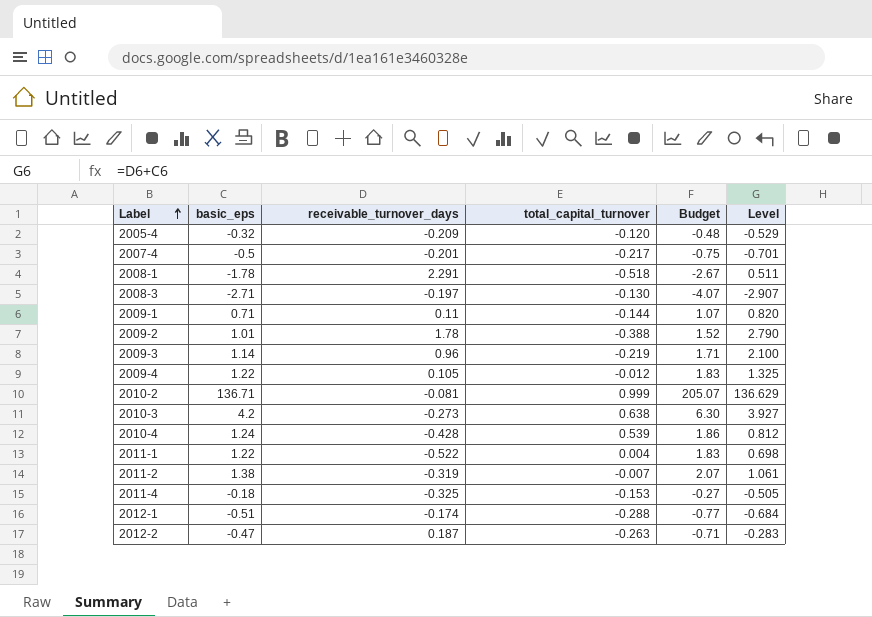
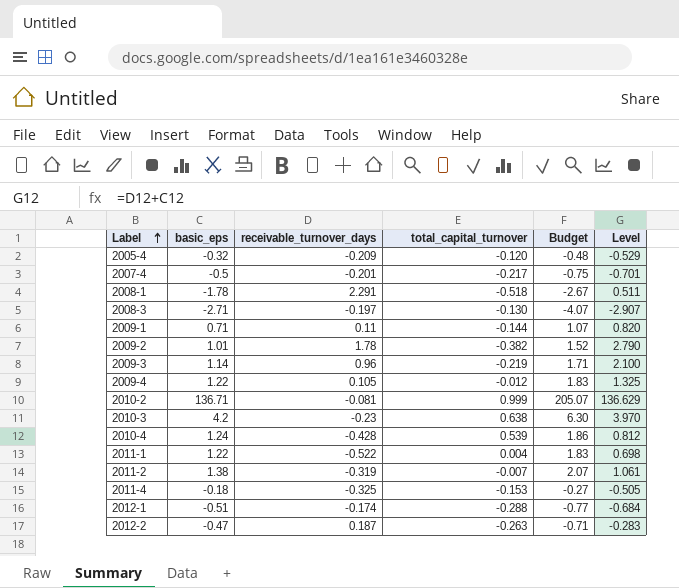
2009-2 | total_capital_turnover: -0.388 -> -0.382
2010-3 | receivable_turnover_days: -0.273 -> -0.23
2010-3 | Level: 3.927 -> 3.970

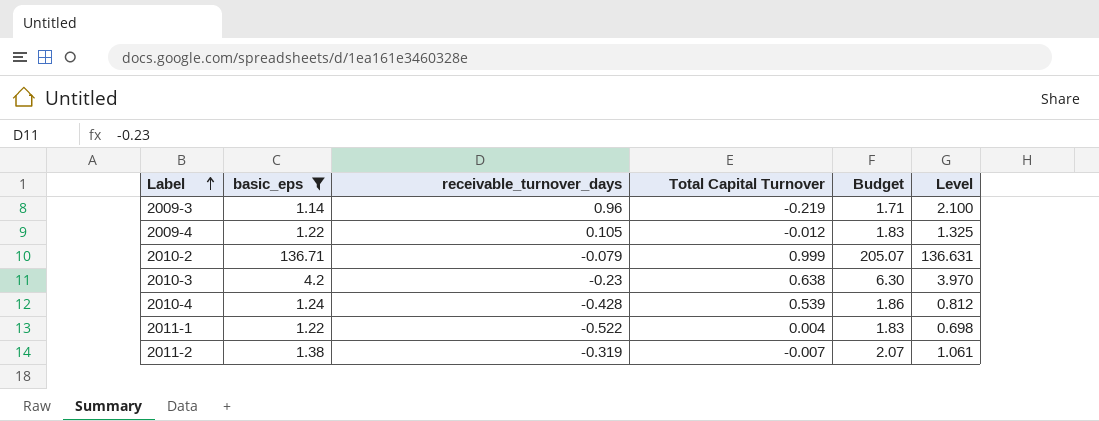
filter: none -> basic_eps >= 1.14
column name: total_capital_turnover -> Total Capital Turnover
2010-2 | receivable_turnover_days: -0.081 -> -0.079
2010-2 | Level: 136.629 -> 136.631

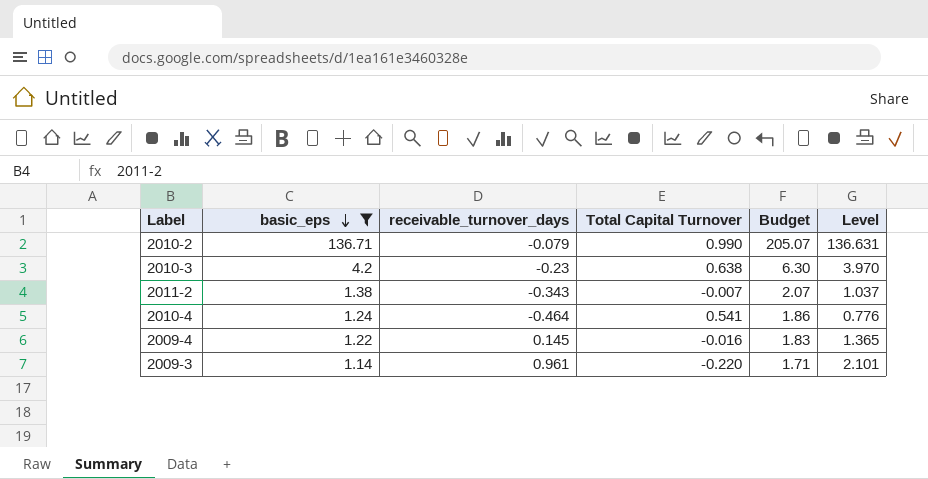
row order: Label ascending -> basic_eps descending
row 2011-1: 1.22 | -0.522 | 0.004 | 1.83 | 0.698 -> none
2010-2 | Total Capital Turnover: 0.999 -> 0.990
2011-2 | receivable_turnover_days: -0.319 -> -0.343
2011-2 | Level: 1.061 -> 1.037
2010-4 | receivable_turnover_days: -0.428 -> -0.464
2010-4 | Total Capital Turnover: 0.539 -> 0.541
2010-4 | Level: 0.812 -> 0.776
2009-4 | receivable_turnover_days: 0.105 -> 0.145
2009-4 | Total Capital Turnover: -0.012 -> -0.016
2009-4 | Level: 1.325 -> 1.365
2009-3 | receivable_turnover_days: 0.96 -> 0.961
2009-3 | Total Capital Turnover: -0.219 -> -0.220
2009-3 | Level: 2.100 -> 2.101

